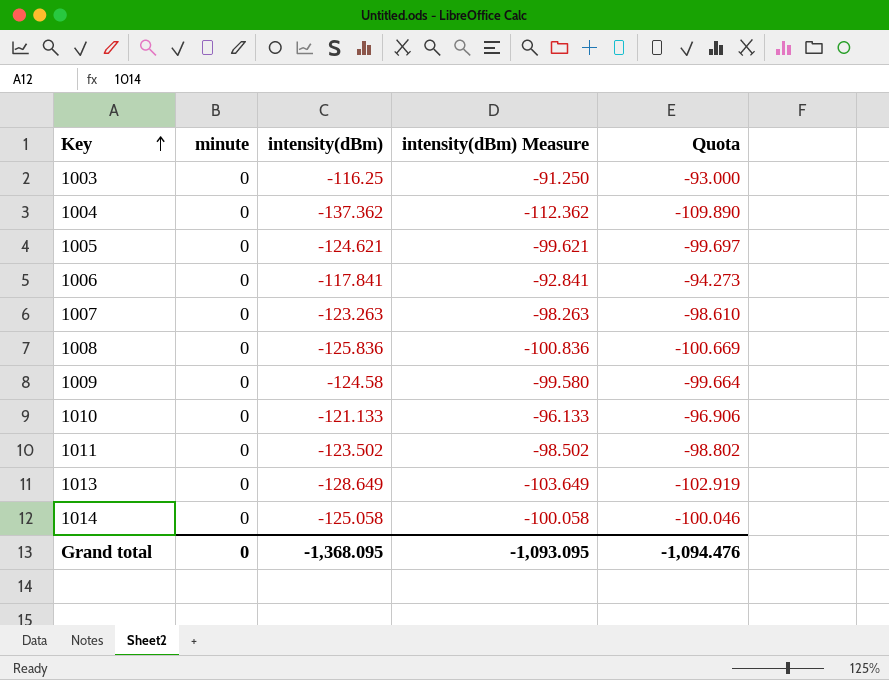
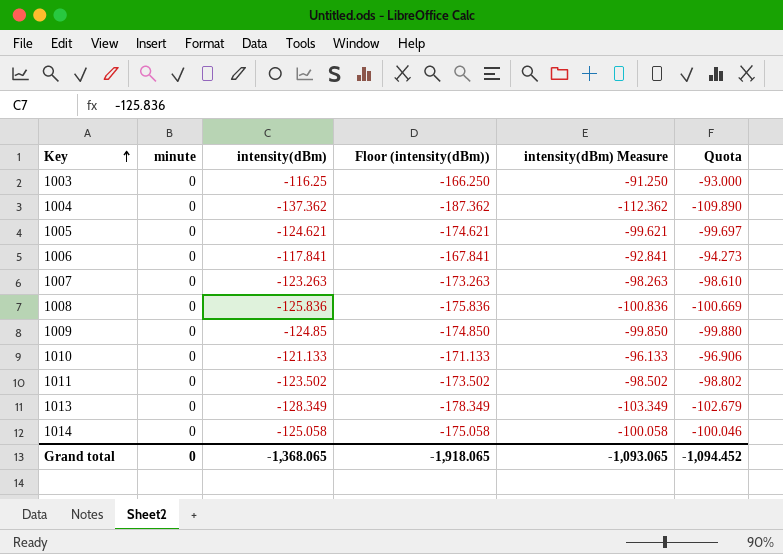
column Floor (intensity(dBm)) | formula: none -> [intensity(dBm)] - 50
1009 | intensity(dBm): -124.58 -> -124.85
1009 | intensity(dBm) Measure: -99.580 -> -99.850
1009 | Quota: -99.664 -> -99.880
1013 | intensity(dBm): -128.649 -> -128.349
1013 | intensity(dBm) Measure: -103.649 -> -103.349
1013 | Quota: -102.919 -> -102.679
Grand total | intensity(dBm): -1,368.095 -> -1,368.065
Grand total | intensity(dBm) Measure: -1,093.095 -> -1,093.065
Grand total | Quota: -1,094.476 -> -1,094.452

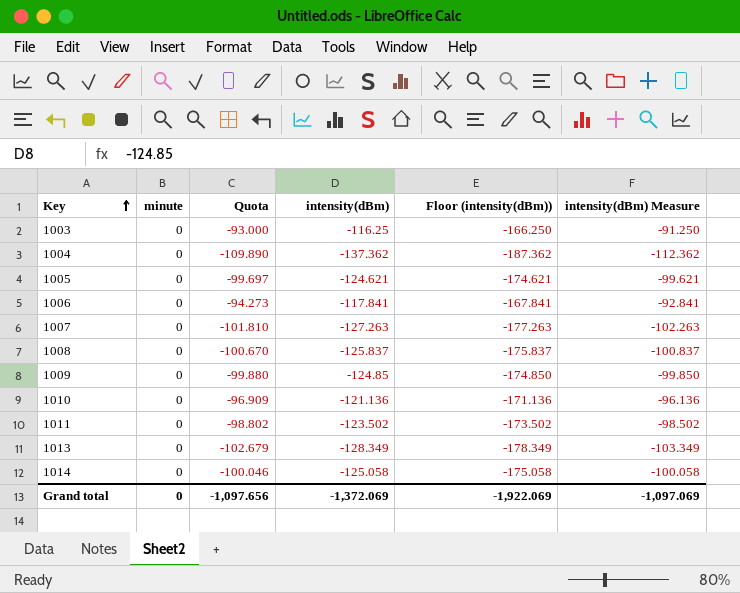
column Quota | position: 6 -> 3
1007 | Quota: -98.610 -> -101.810
1007 | intensity(dBm): -123.263 -> -127.263
1007 | Floor (intensity(dBm)): -173.263 -> -177.263
1007 | intensity(dBm) Measure: -98.263 -> -102.263
1008 | Quota: -100.669 -> -100.670
1008 | intensity(dBm): -125.836 -> -125.837
1008 | Floor (intensity(dBm)): -175.836 -> -175.837
1008 | intensity(dBm) Measure: -100.836 -> -100.837
1010 | Quota: -96.906 -> -96.909
1010 | intensity(dBm): -121.133 -> -121.136
1010 | Floor (intensity(dBm)): -171.133 -> -171.136
1010 | intensity(dBm) Measure: -96.133 -> -96.136
Grand total | Quota: -1,094.452 -> -1,097.656
Grand total | intensity(dBm): -1,368.065 -> -1,372.069
Grand total | Floor (intensity(dBm)): -1,918.065 -> -1,922.069
Grand total | intensity(dBm) Measure: -1,093.065 -> -1,097.069

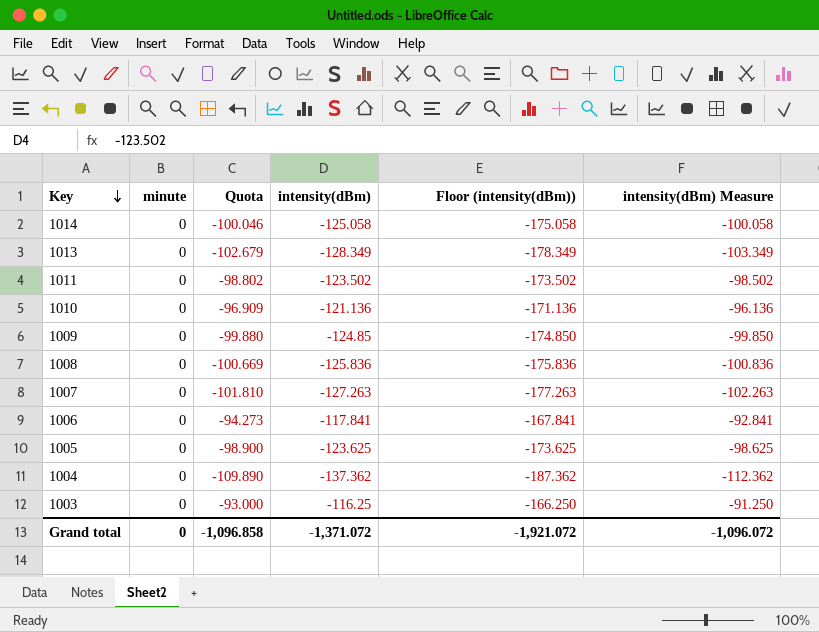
row order: Key ascending -> Key descending
1008 | Quota: -100.670 -> -100.669
1008 | intensity(dBm): -125.837 -> -125.836
1008 | Floor (intensity(dBm)): -175.837 -> -175.836
1008 | intensity(dBm) Measure: -100.837 -> -100.836
1005 | Quota: -99.697 -> -98.900
1005 | intensity(dBm): -124.621 -> -123.625
1005 | Floor (intensity(dBm)): -174.621 -> -173.625
1005 | intensity(dBm) Measure: -99.621 -> -98.625
Grand total | Quota: -1,097.656 -> -1,096.858
Grand total | intensity(dBm): -1,372.069 -> -1,371.072
Grand total | Floor (intensity(dBm)): -1,922.069 -> -1,921.072
Grand total | intensity(dBm) Measure: -1,097.069 -> -1,096.072

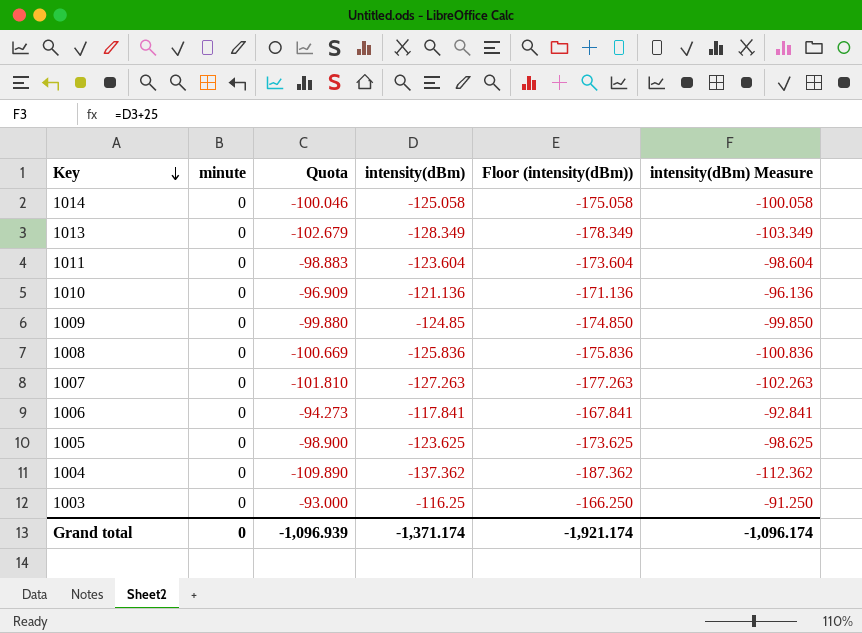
1011 | Quota: -98.802 -> -98.883
1011 | intensity(dBm): -123.502 -> -123.604
1011 | Floor (intensity(dBm)): -173.502 -> -173.604
1011 | intensity(dBm) Measure: -98.502 -> -98.604
Grand total | Quota: -1,096.858 -> -1,096.939
Grand total | intensity(dBm): -1,371.072 -> -1,371.174
Grand total | Floor (intensity(dBm)): -1,921.072 -> -1,921.174
Grand total | intensity(dBm) Measure: -1,096.072 -> -1,096.174

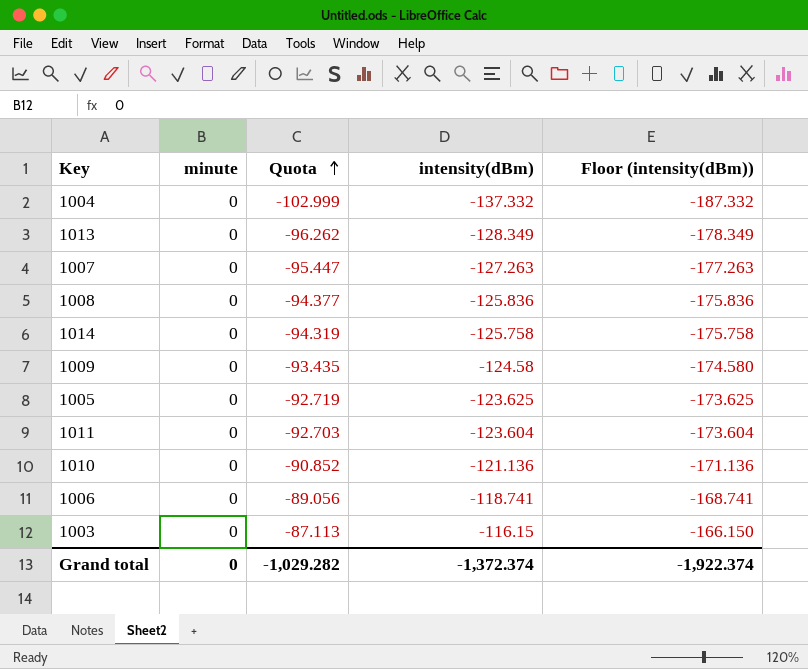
row order: Key descending -> Quota ascending
column intensity(dBm) Measure | formula: [intensity(dBm)] + 25 -> none
column Quota | formula: [intensity(dBm)] * 0.8 -> [intensity(dBm)] * 0.75
1004 | intensity(dBm): -137.362 -> -137.332
1004 | Floor (intensity(dBm)): -187.362 -> -187.332
1014 | intensity(dBm): -125.058 -> -125.758
1014 | Floor (intensity(dBm)): -175.058 -> -175.758
1009 | intensity(dBm): -124.85 -> -124.58
1009 | Floor (intensity(dBm)): -174.850 -> -174.580
1006 | intensity(dBm): -117.841 -> -118.741
1006 | Floor (intensity(dBm)): -167.841 -> -168.741
1003 | intensity(dBm): -116.25 -> -116.15
1003 | Floor (intensity(dBm)): -166.250 -> -166.150
Grand total | Quota: -1,096.939 -> -1,029.282
Grand total | intensity(dBm): -1,371.174 -> -1,372.374
Grand total | Floor (intensity(dBm)): -1,921.174 -> -1,922.374

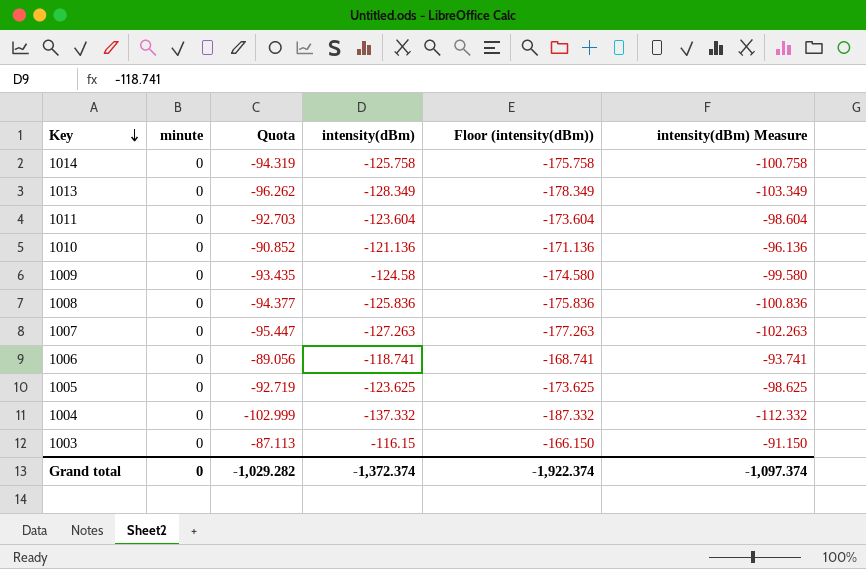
row order: Quota ascending -> Key descending
column intensity(dBm) Measure | formula: none -> [intensity(dBm)] + 25

